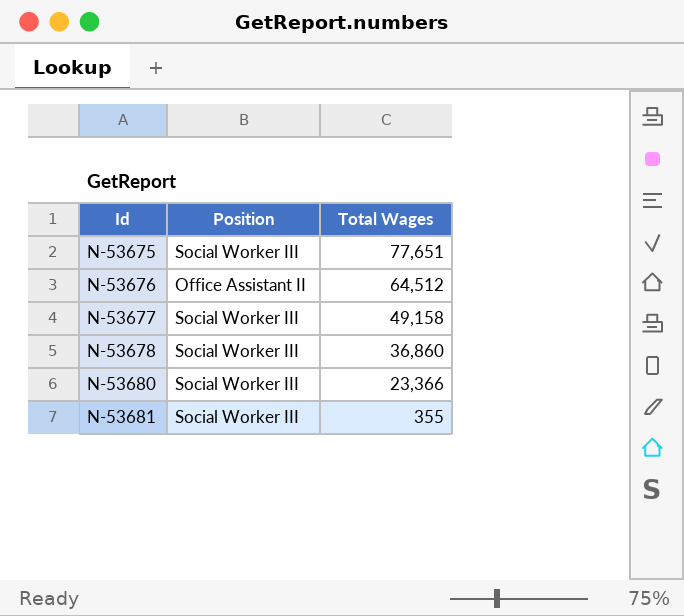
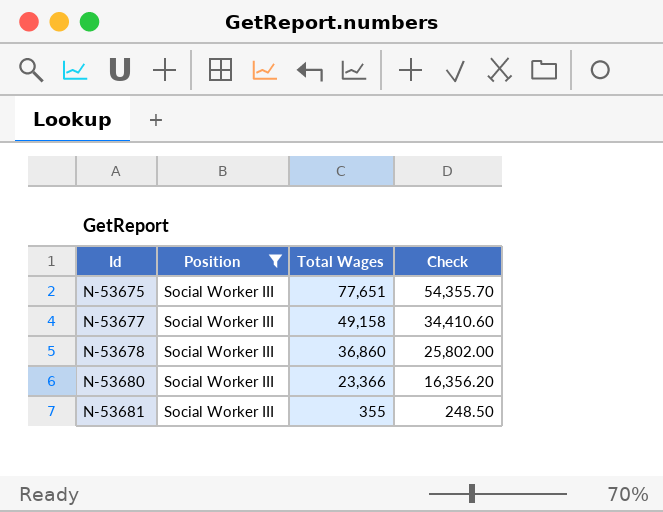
filter: none -> Position = Social Worker III
column Check | formula: none -> [Total Wages] * 0.7

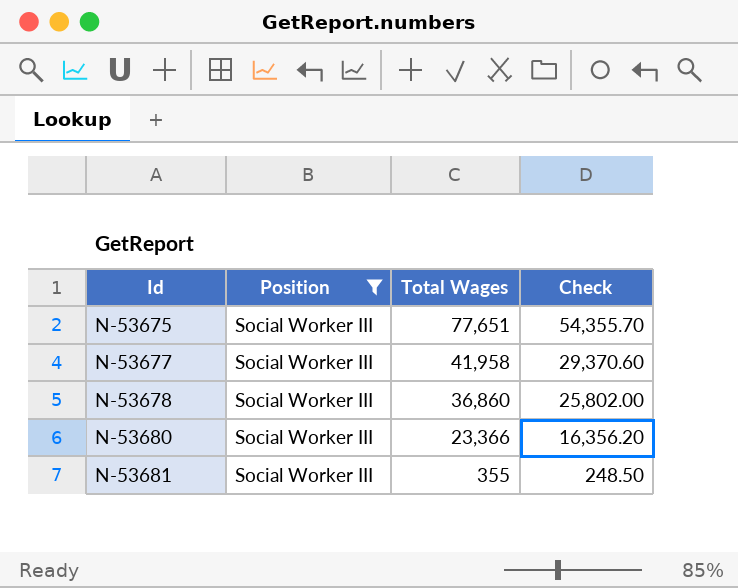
N-53677 | Total Wages: 49,158 -> 41,958
N-53677 | Check: 34,410.60 -> 29,370.60

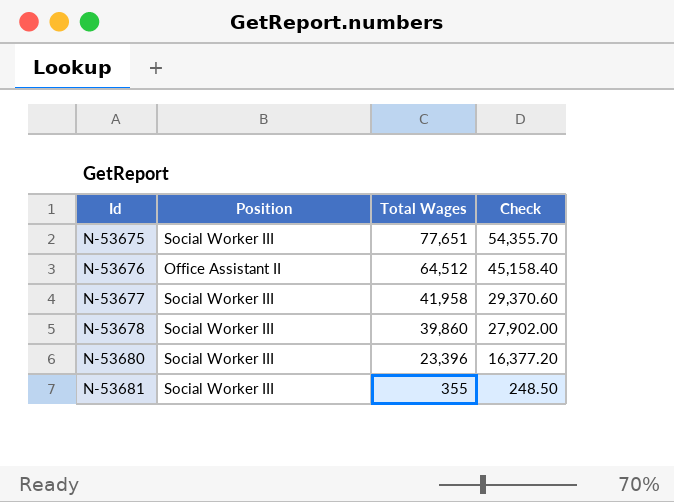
filter: Position = Social Worker III -> none
N-53678 | Total Wages: 36,860 -> 39,860
N-53678 | Check: 25,802.00 -> 27,902.00
N-53680 | Total Wages: 23,366 -> 23,396
N-53680 | Check: 16,356.20 -> 16,377.20

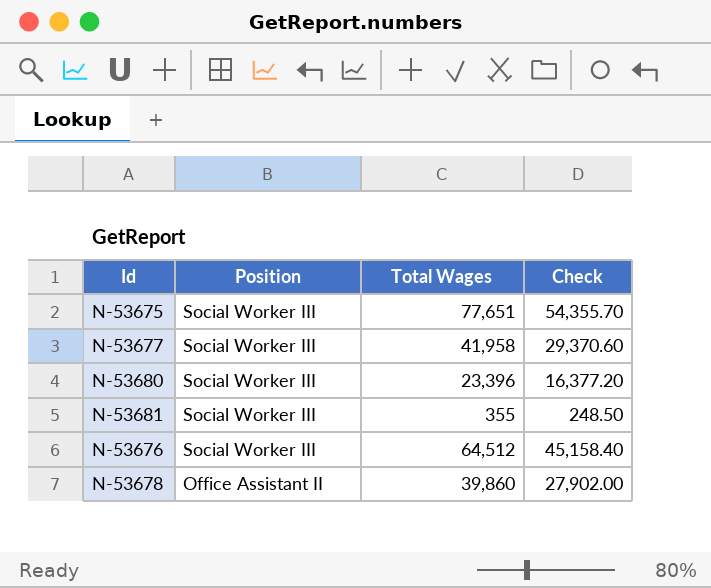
row order: Id ascending -> Position descending
N-53676 | Position: Office Assistant II -> Social Worker III
N-53678 | Position: Social Worker III -> Office Assistant II

